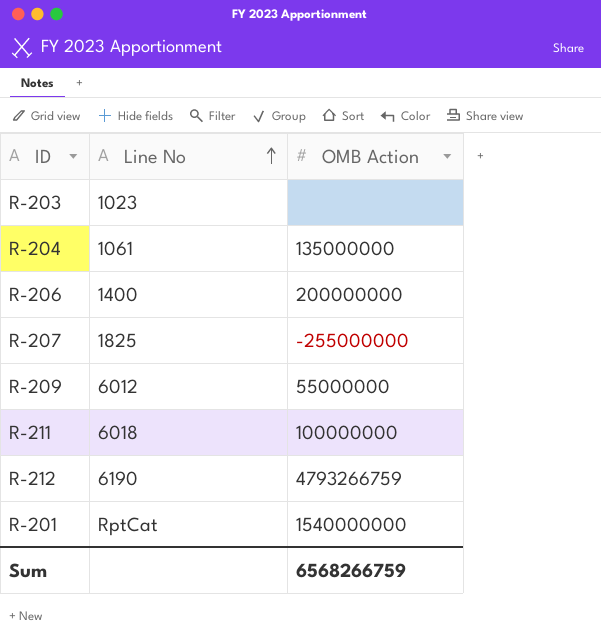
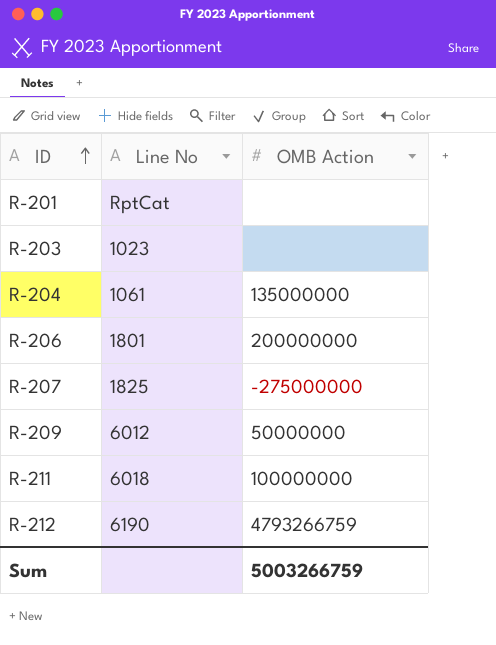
row order: Line No ascending -> ID ascending
R-201 | OMB Action: 1540000000 -> none
R-206 | Line No: 1400 -> 1801
R-207 | OMB Action: -255000000 -> -275000000
R-209 | OMB Action: 55000000 -> 50000000
Sum | OMB Action: 6568266759 -> 5003266759

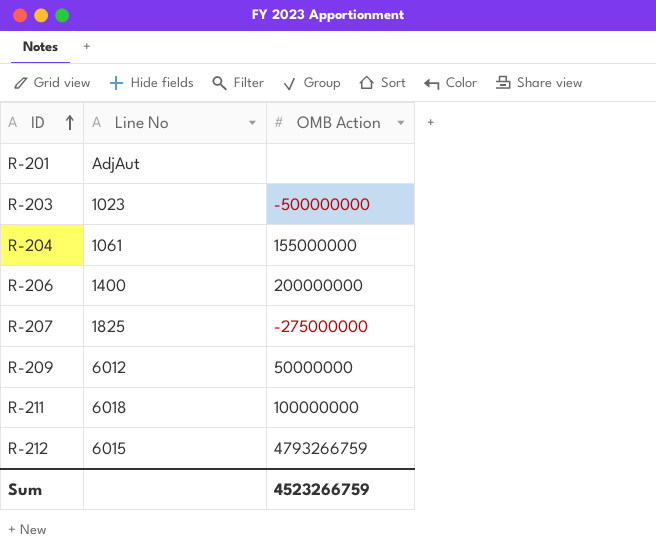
R-201 | Line No: RptCat -> AdjAut
R-203 | OMB Action: none -> -500000000
R-204 | OMB Action: 135000000 -> 155000000
R-206 | Line No: 1801 -> 1400
R-212 | Line No: 6190 -> 6015
Sum | OMB Action: 5003266759 -> 4523266759

